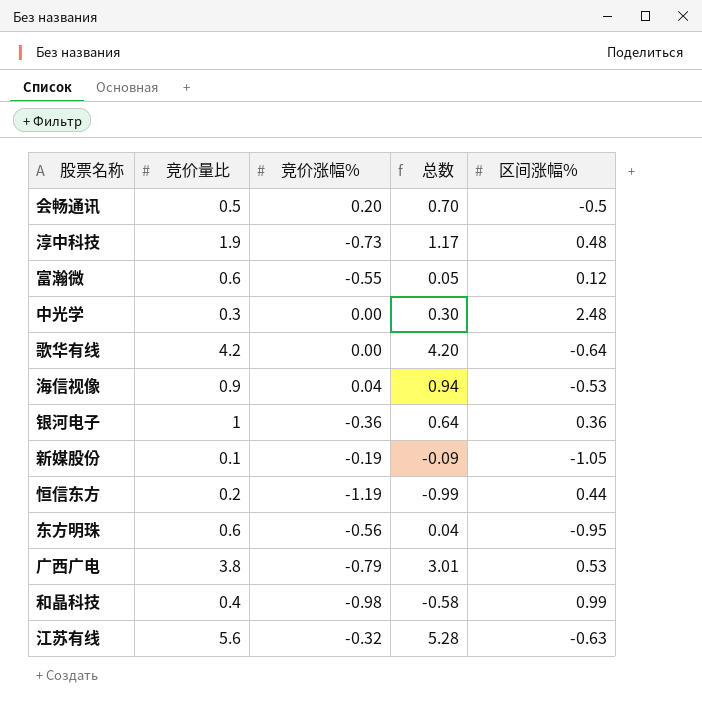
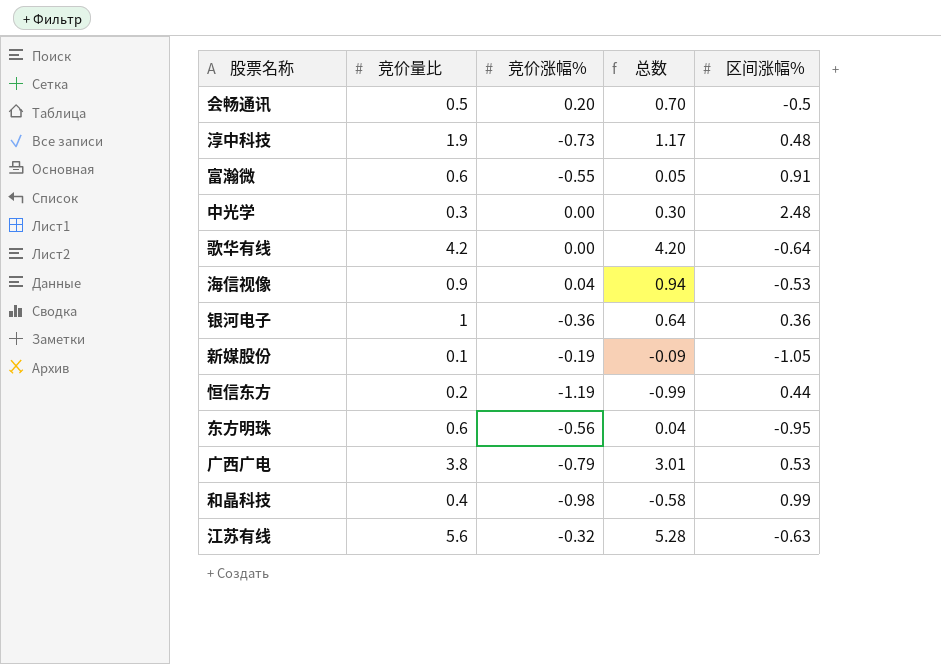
富瀚微 | 区间涨幅%: 0.12 -> 0.91

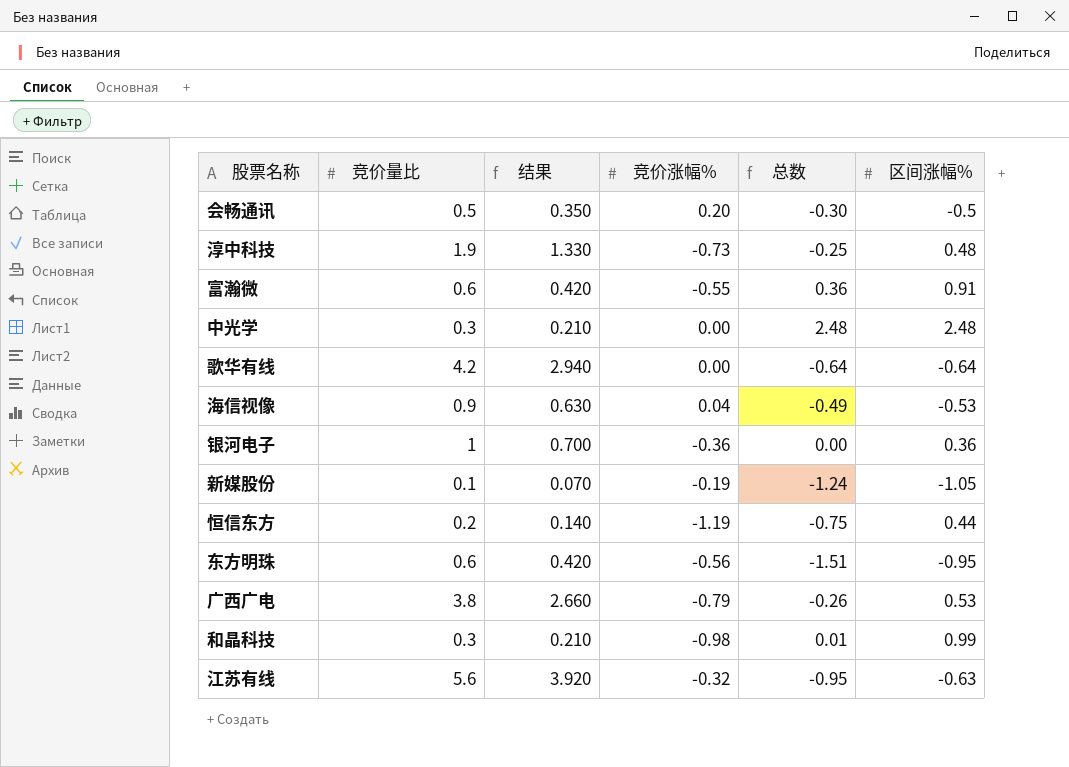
column 结果 | formula: none -> [竞价量比] * 0.7
column 总数 | formula: [竞价量比] + [竞价涨幅%] -> [竞价涨幅%] + [区间涨幅%]
和晶科技 | 竞价量比: 0.4 -> 0.3

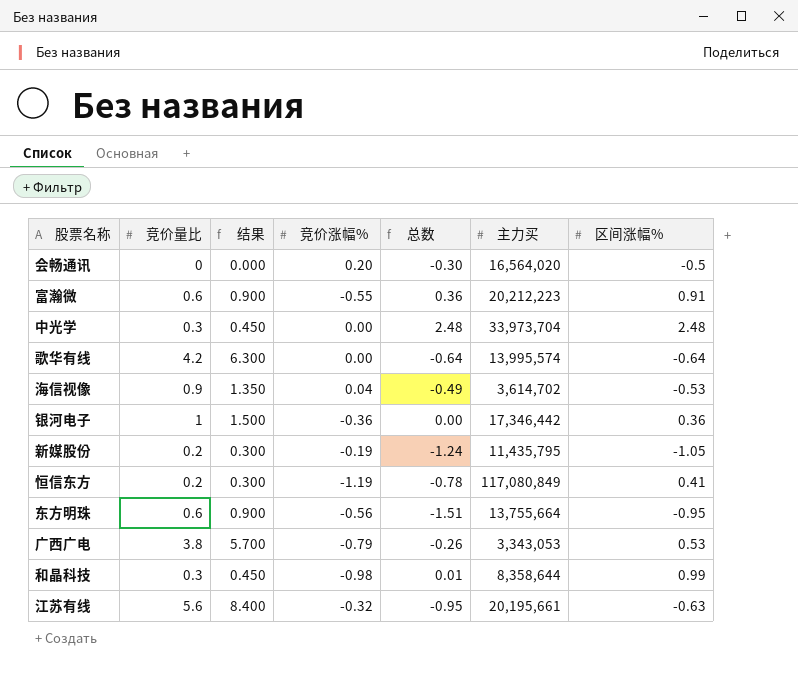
column 结果 | formula: [竞价量比] * 0.7 -> [竞价量比] * 1.5
column 主力买 | position: none -> 6
row 淳中科技: 1.9 | 1.330 | -0.73 | -0.25 | 0.48 -> none
会畅通讯 | 竞价量比: 0.5 -> 0
新媒股份 | 竞价量比: 0.1 -> 0.2
恒信东方 | 总数: -0.75 -> -0.78
恒信东方 | 区间涨幅%: 0.44 -> 0.41

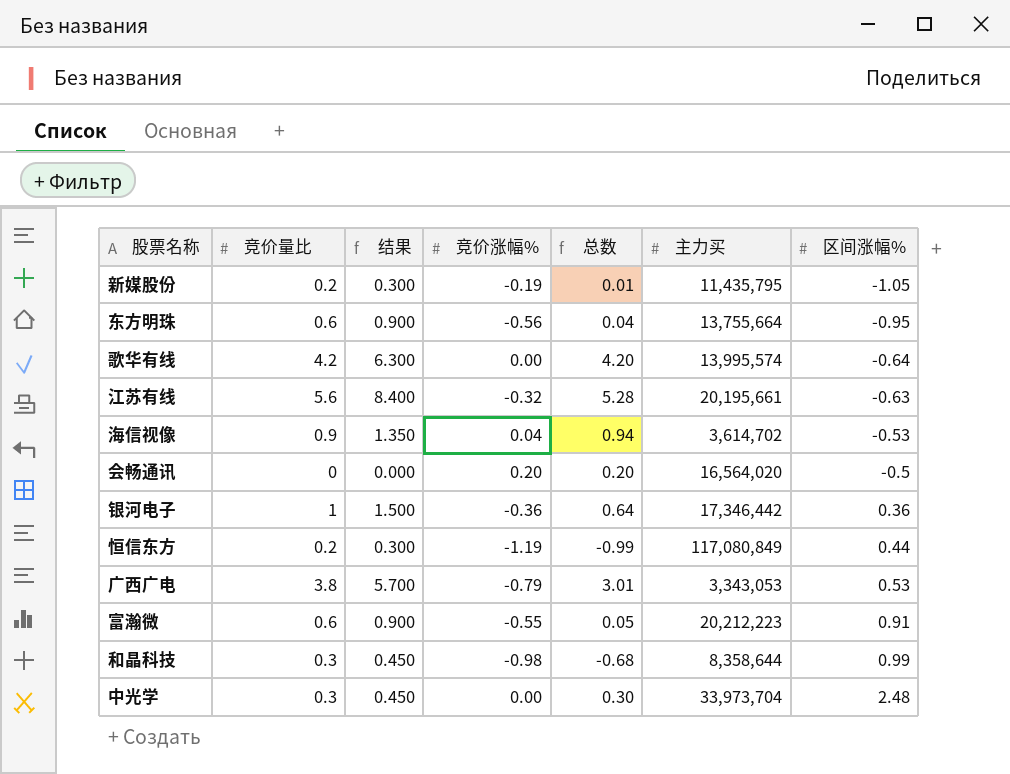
row order: none -> 区间涨幅% ascending
column 总数 | formula: [竞价涨幅%] + [区间涨幅%] -> [竞价量比] + [竞价涨幅%]
恒信东方 | 区间涨幅%: 0.41 -> 0.44

